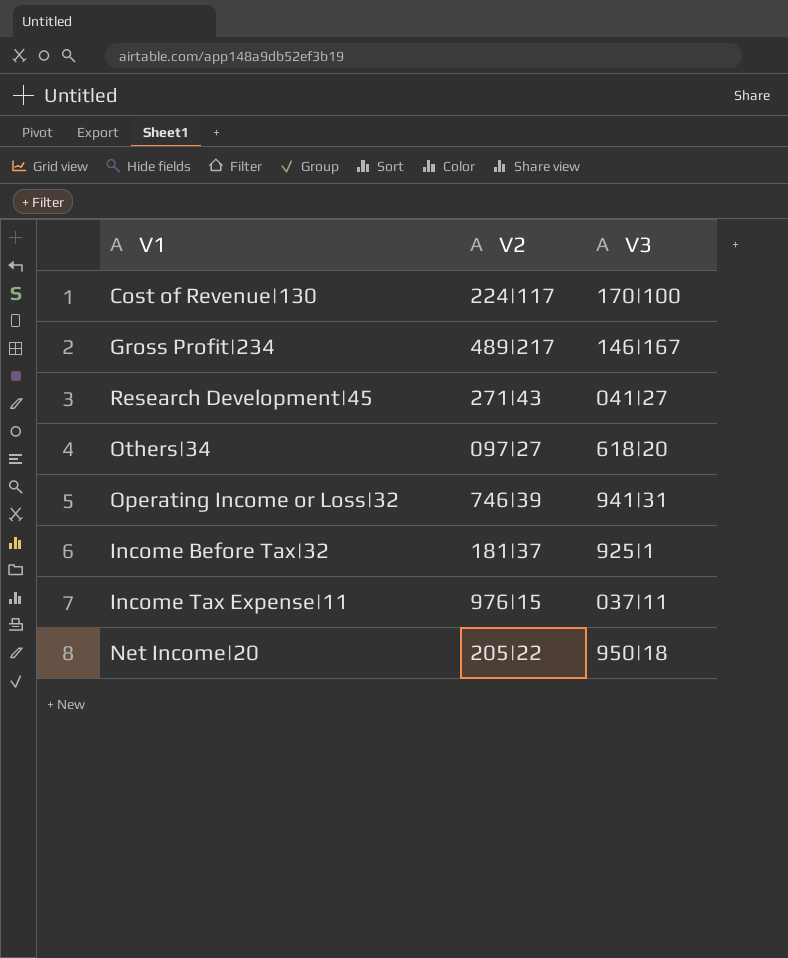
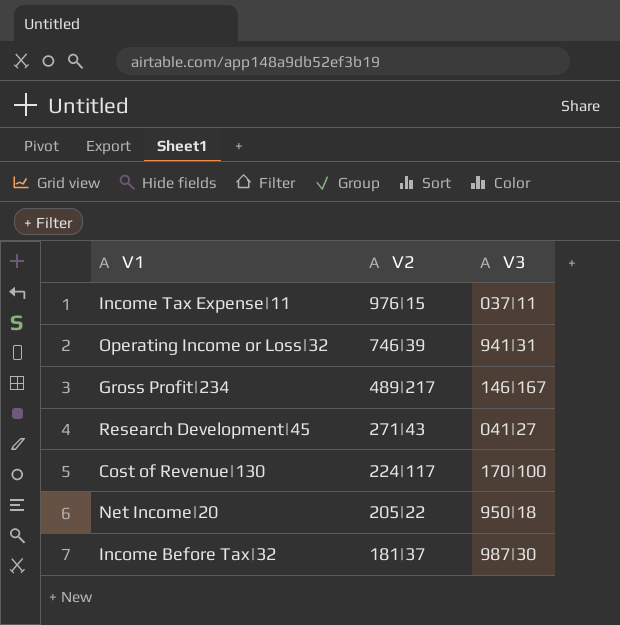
row order: none -> V2 descending
row Others|34: 097|27 | 618|20 -> none
Income Before Tax|32 | V3: 925|1 -> 987|30

